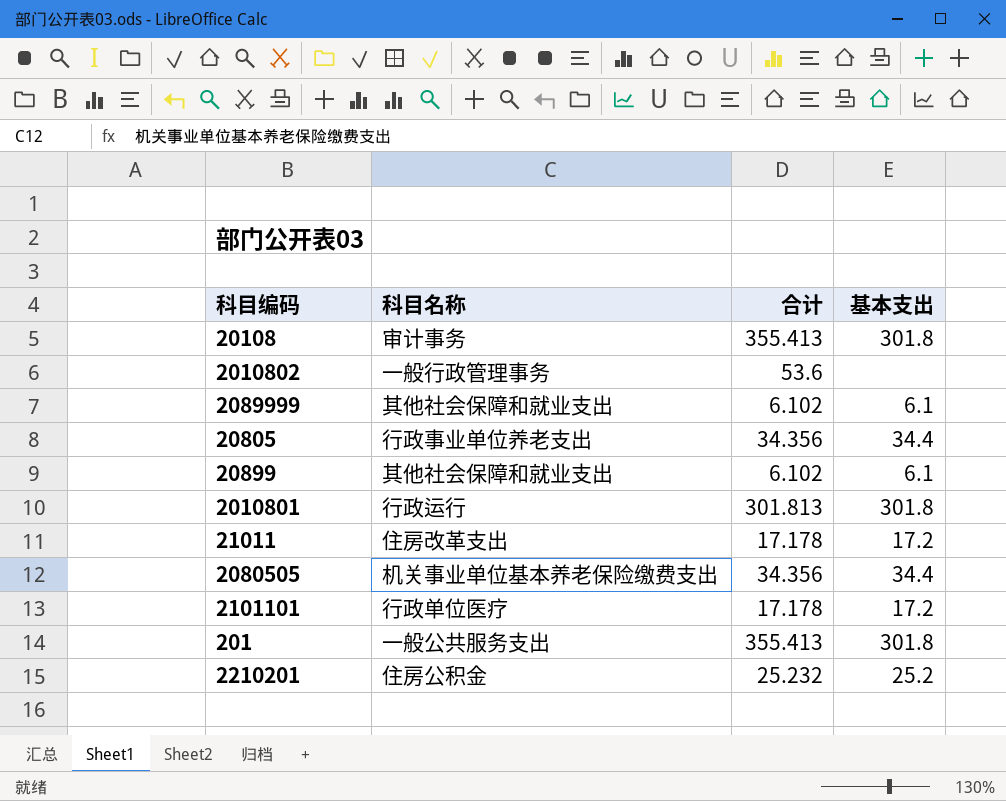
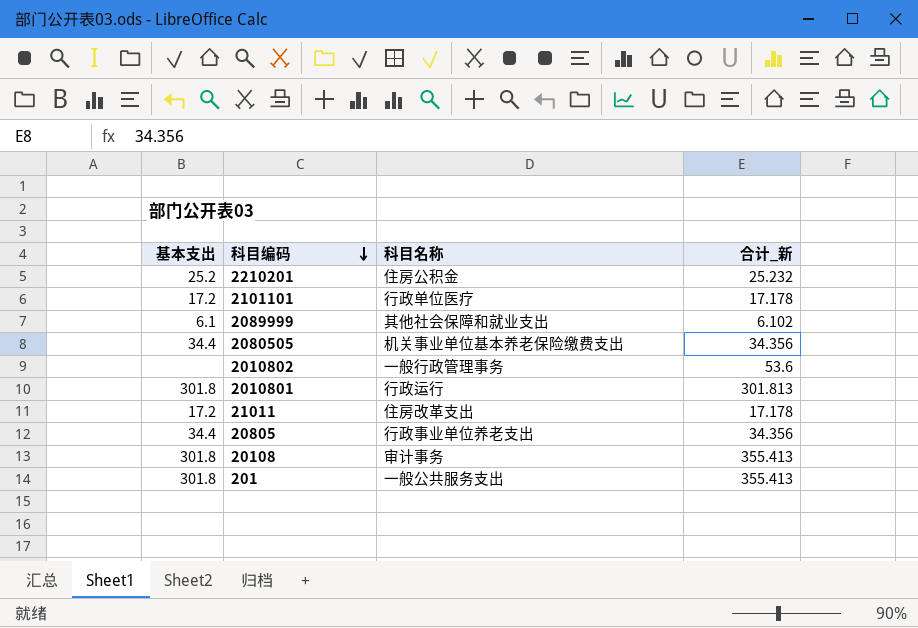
row order: none -> 科目编码 descending
column 基本支出 | position: 4 -> 1
column name: 合计 -> 合计_新
row 20899: 其他社会保障和就业支出 | 6.102 | 6.1 -> none

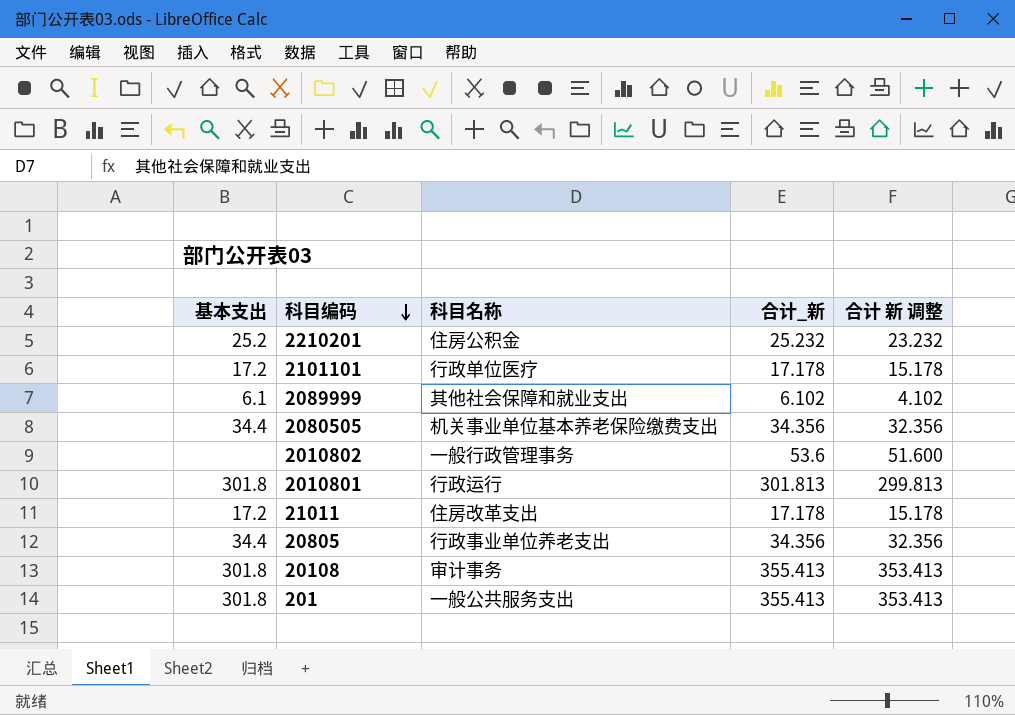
column 合计 新 调整 | formula: none -> [合计_新] - 2

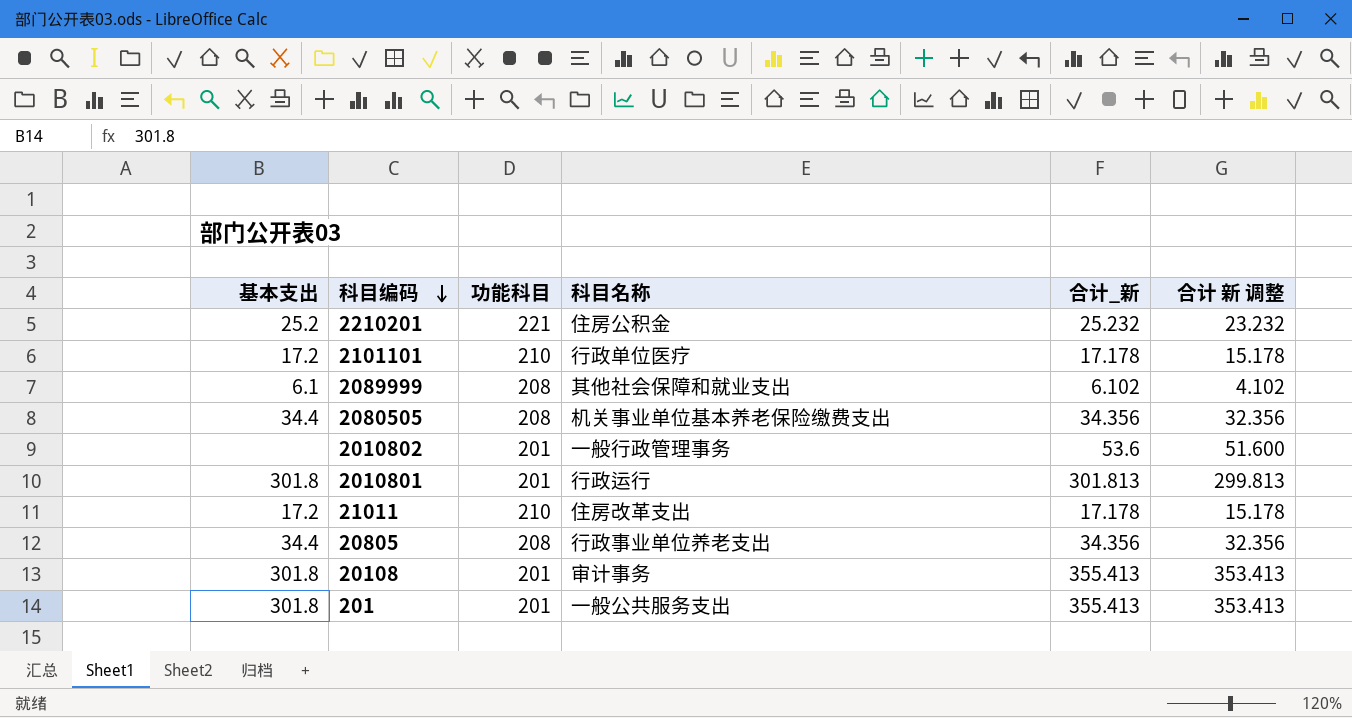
column 功能科目 | position: none -> 3

